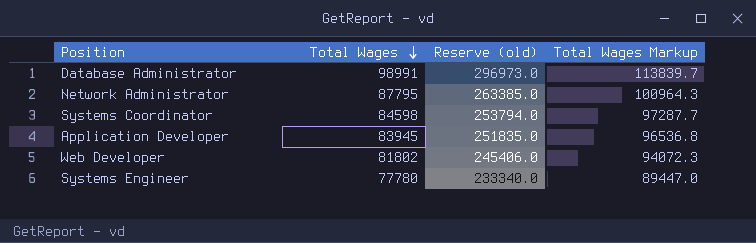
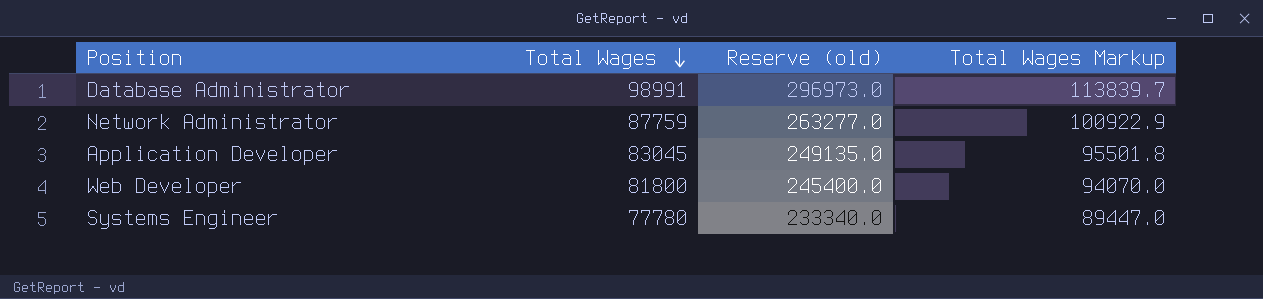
row Systems Coordinator: 84598 | 253794.0 | 97287.7 -> none
Network Administrator | Total Wages: 87795 -> 87759
Network Administrator | Reserve (old): 263385.0 -> 263277.0
Network Administrator | Total Wages Markup: 100964.3 -> 100922.9
Application Developer | Total Wages: 83945 -> 83045
Application Developer | Reserve (old): 251835.0 -> 249135.0
Application Developer | Total Wages Markup: 96536.8 -> 95501.8
Web Developer | Total Wages: 81802 -> 81800
Web Developer | Reserve (old): 245406.0 -> 245400.0
Web Developer | Total Wages Markup: 94072.3 -> 94070.0

